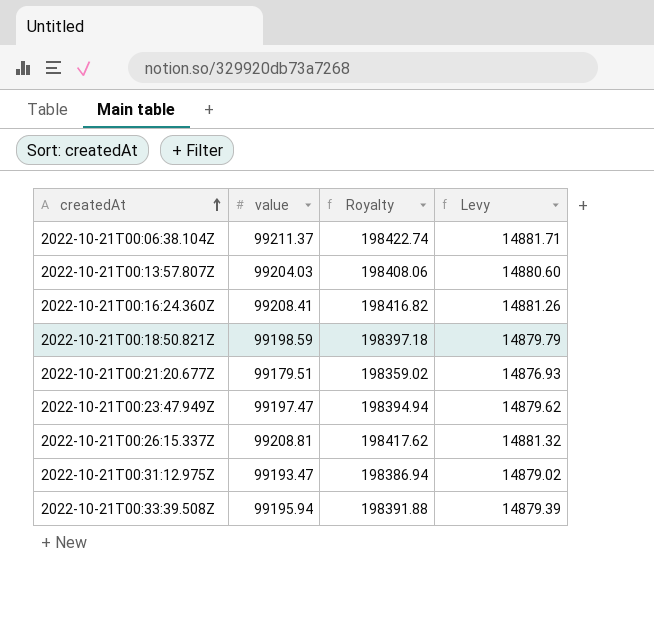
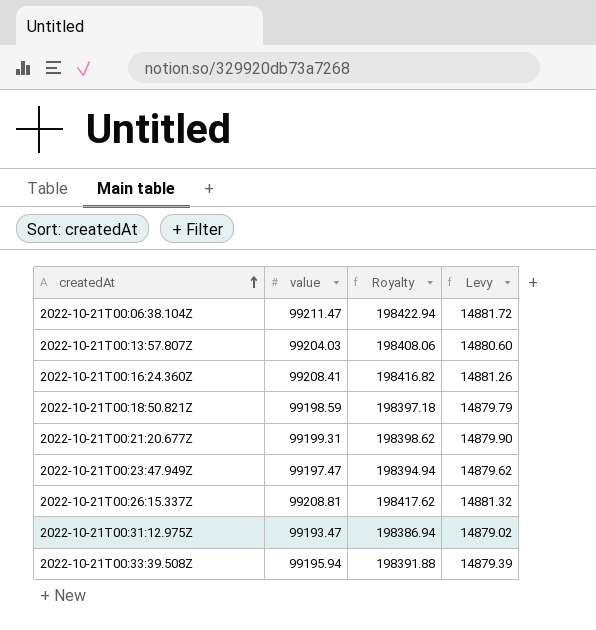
2022-10-21T00:06:38.104Z | value: 99211.37 -> 99211.47
2022-10-21T00:06:38.104Z | Royalty: 198422.74 -> 198422.94
2022-10-21T00:06:38.104Z | Levy: 14881.71 -> 14881.72
2022-10-21T00:21:20.677Z | value: 99179.51 -> 99199.31
2022-10-21T00:21:20.677Z | Royalty: 198359.02 -> 198398.62
2022-10-21T00:21:20.677Z | Levy: 14876.93 -> 14879.90

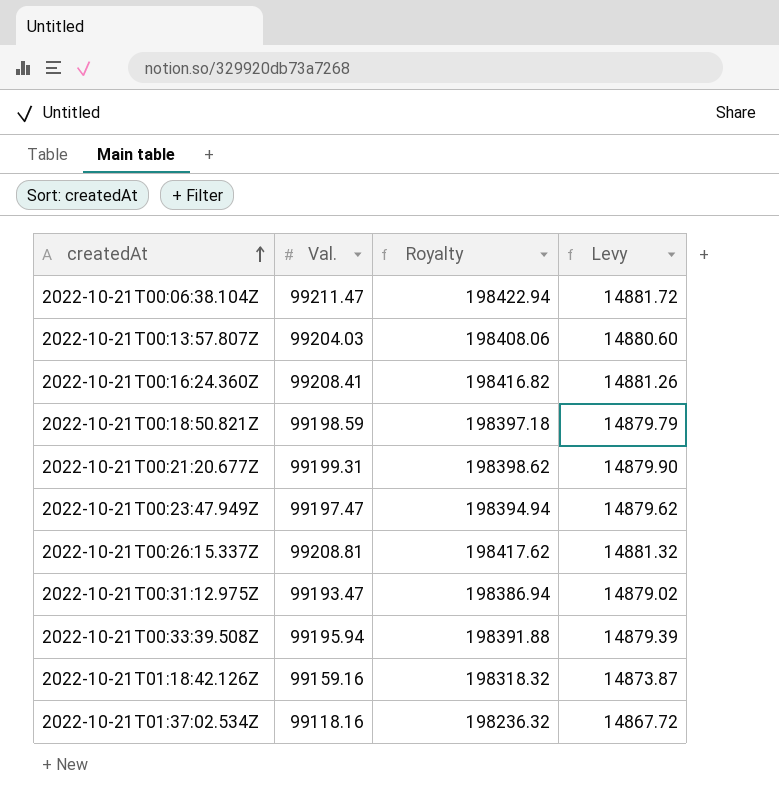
column name: value -> Val.
row 2022-10-21T01:18:42.126Z: none -> 99159.16 | 198318.32 | 14873.87
row 2022-10-21T01:37:02.534Z: none -> 99118.16 | 198236.32 | 14867.72

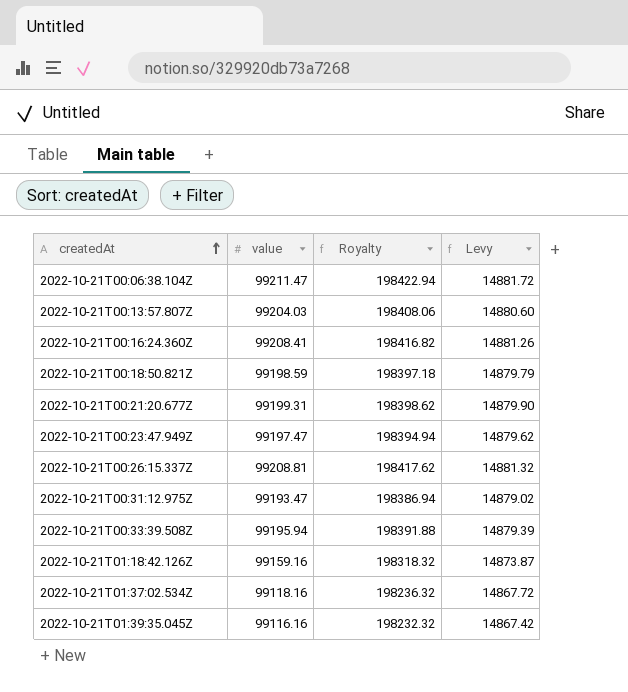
column name: Val. -> value
row 2022-10-21T01:39:35.045Z: none -> 99116.16 | 198232.32 | 14867.42

